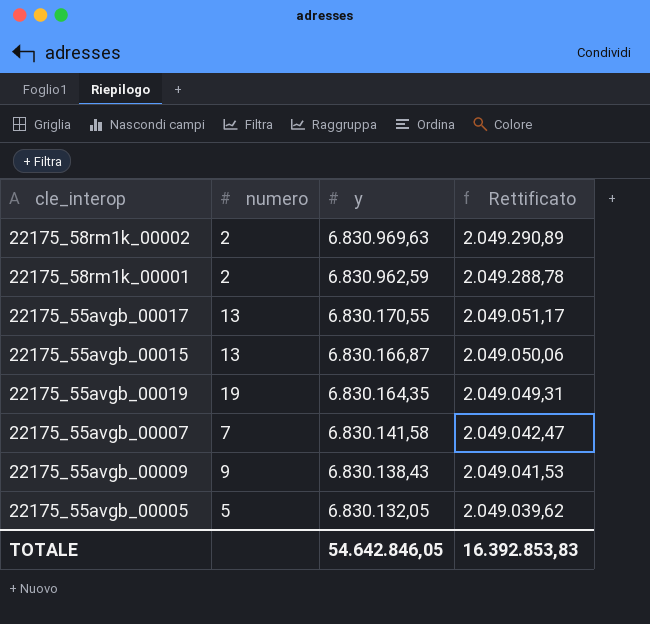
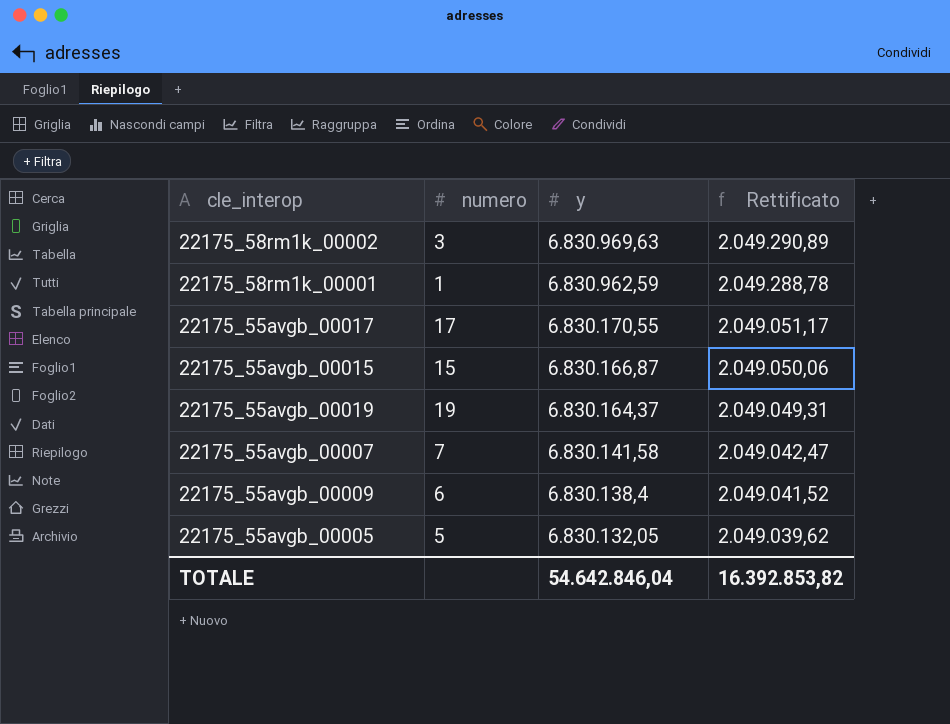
22175_58rm1k_00002 | numero: 2 -> 3
22175_58rm1k_00001 | numero: 2 -> 1
22175_55avgb_00017 | numero: 13 -> 17
22175_55avgb_00015 | numero: 13 -> 15
22175_55avgb_00019 | y: 6.830.164,35 -> 6.830.164,37
22175_55avgb_00009 | numero: 9 -> 6
22175_55avgb_00009 | y: 6.830.138,43 -> 6.830.138,4
22175_55avgb_00009 | Rettificato: 2.049.041,53 -> 2.049.041,52
TOTALE | y: 54.642.846,05 -> 54.642.846,04
TOTALE | Rettificato: 16.392.853,83 -> 16.392.853,82

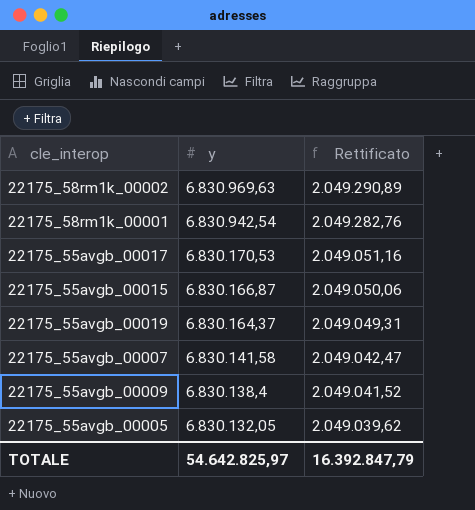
column numero | position: 2 -> none
22175_58rm1k_00001 | y: 6.830.962,59 -> 6.830.942,54
22175_58rm1k_00001 | Rettificato: 2.049.288,78 -> 2.049.282,76
22175_55avgb_00017 | y: 6.830.170,55 -> 6.830.170,53
22175_55avgb_00017 | Rettificato: 2.049.051,17 -> 2.049.051,16
TOTALE | y: 54.642.846,04 -> 54.642.825,97
TOTALE | Rettificato: 16.392.853,82 -> 16.392.847,79

